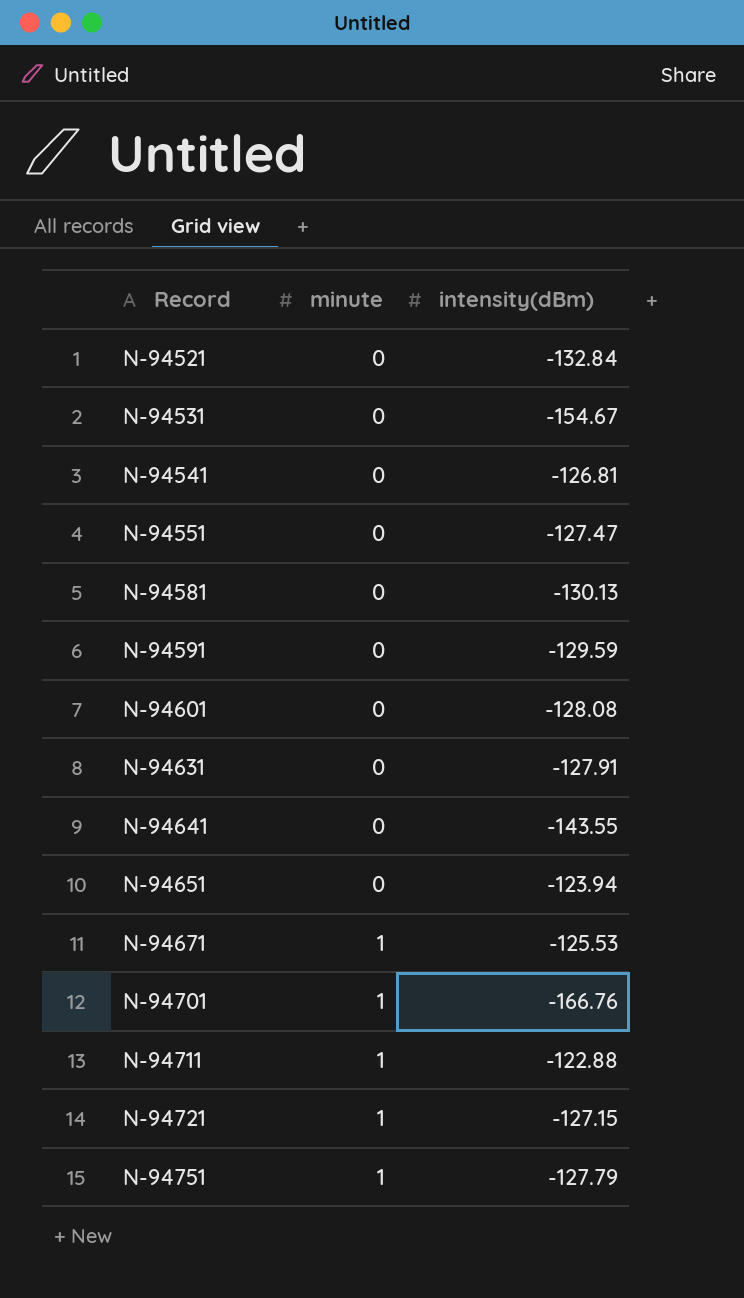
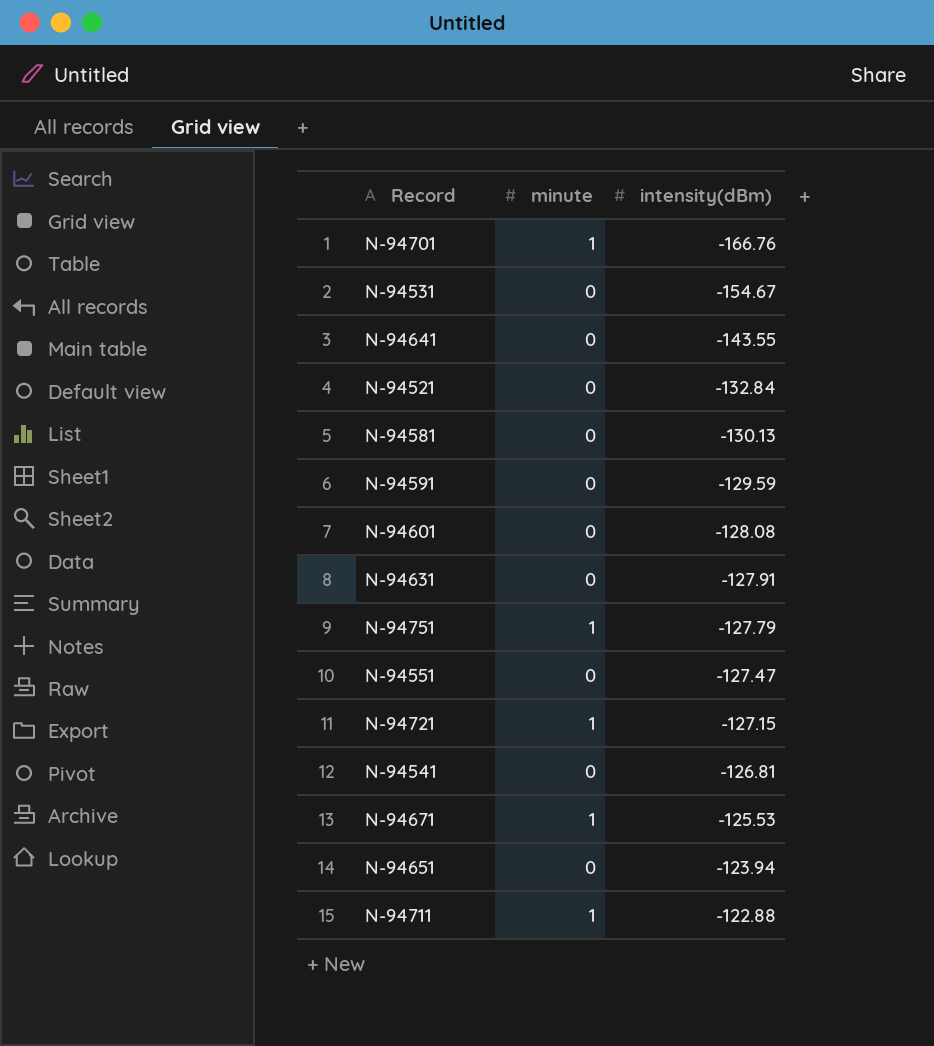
row order: Record ascending -> intensity(dBm) ascending

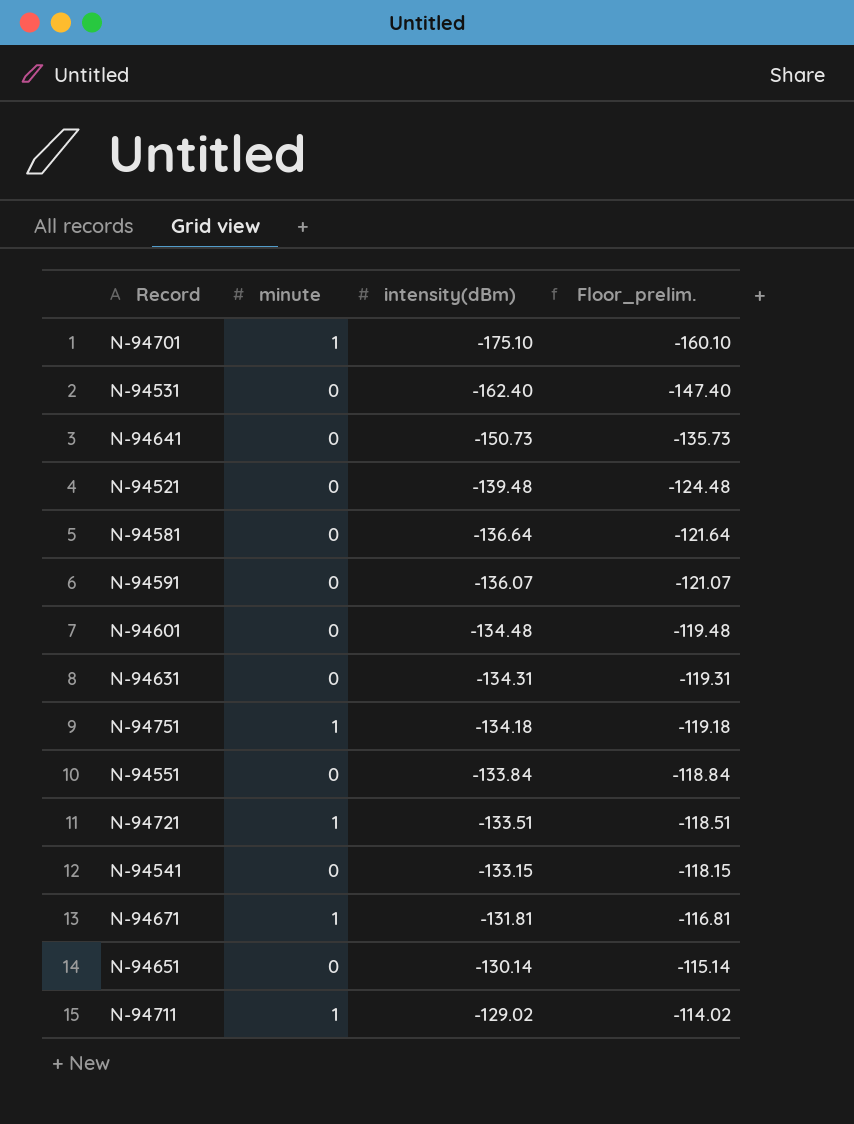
column Floor_prelim. | formula: none -> [intensity(dBm)] + 15
N-94701 | intensity(dBm): -166.76 -> -175.10
N-94531 | intensity(dBm): -154.67 -> -162.40
N-94641 | intensity(dBm): -143.55 -> -150.73
N-94521 | intensity(dBm): -132.84 -> -139.48
N-94581 | intensity(dBm): -130.13 -> -136.64
N-94591 | intensity(dBm): -129.59 -> -136.07
N-94601 | intensity(dBm): -128.08 -> -134.48
N-94631 | intensity(dBm): -127.91 -> -134.31
N-94751 | intensity(dBm): -127.79 -> -134.18
N-94551 | intensity(dBm): -127.47 -> -133.84
N-94721 | intensity(dBm): -127.15 -> -133.51
N-94541 | intensity(dBm): -126.81 -> -133.15
N-94671 | intensity(dBm): -125.53 -> -131.81
N-94651 | intensity(dBm): -123.94 -> -130.14
N-94711 | intensity(dBm): -122.88 -> -129.02

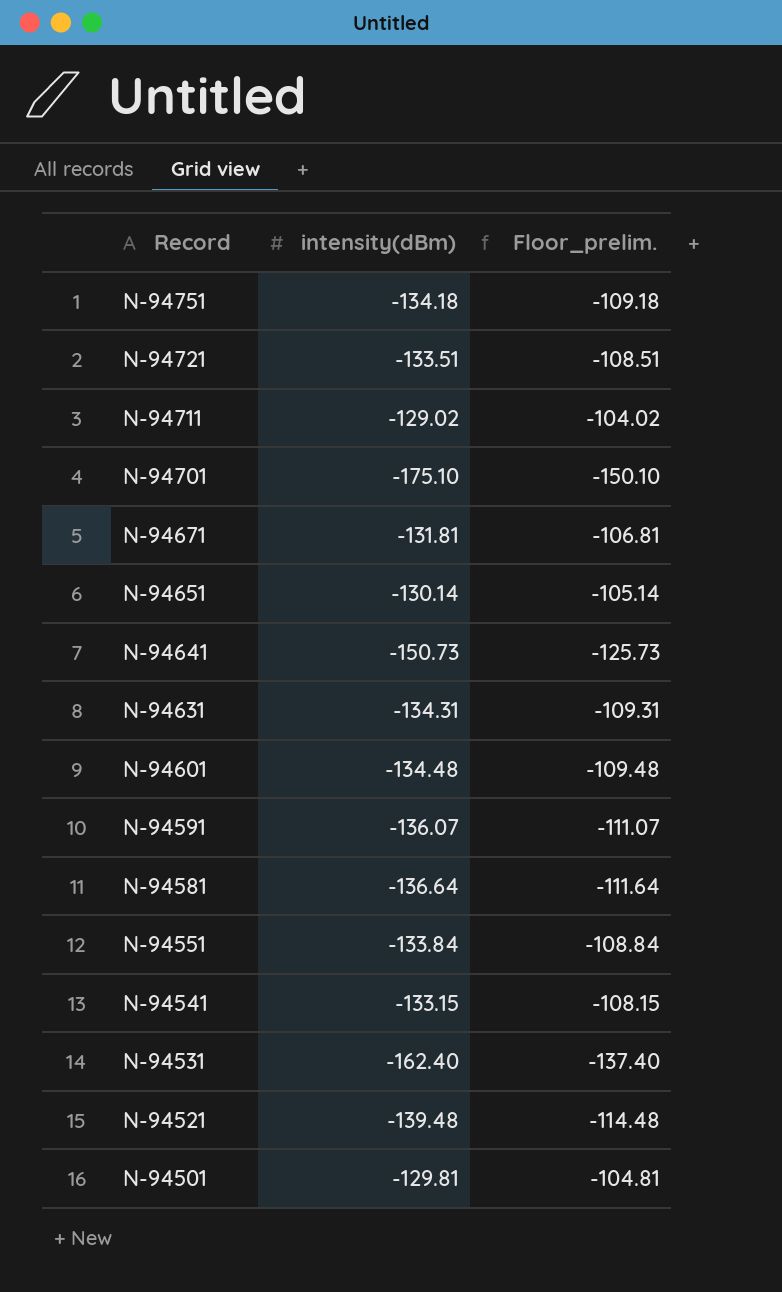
row order: intensity(dBm) ascending -> Record descending
column minute | position: 2 -> none
column Floor_prelim. | formula: [intensity(dBm)] + 15 -> [intensity(dBm)] + 25
row N-94501: none -> -129.81 | -104.81

